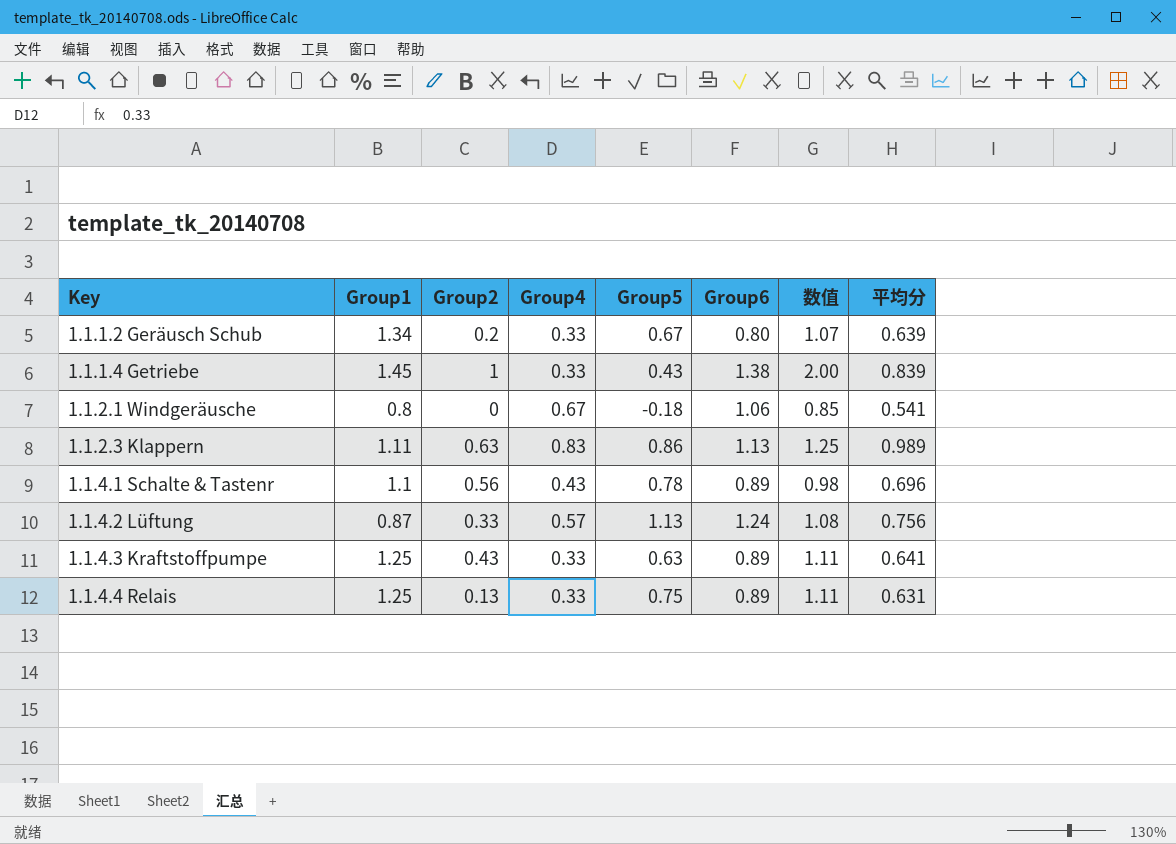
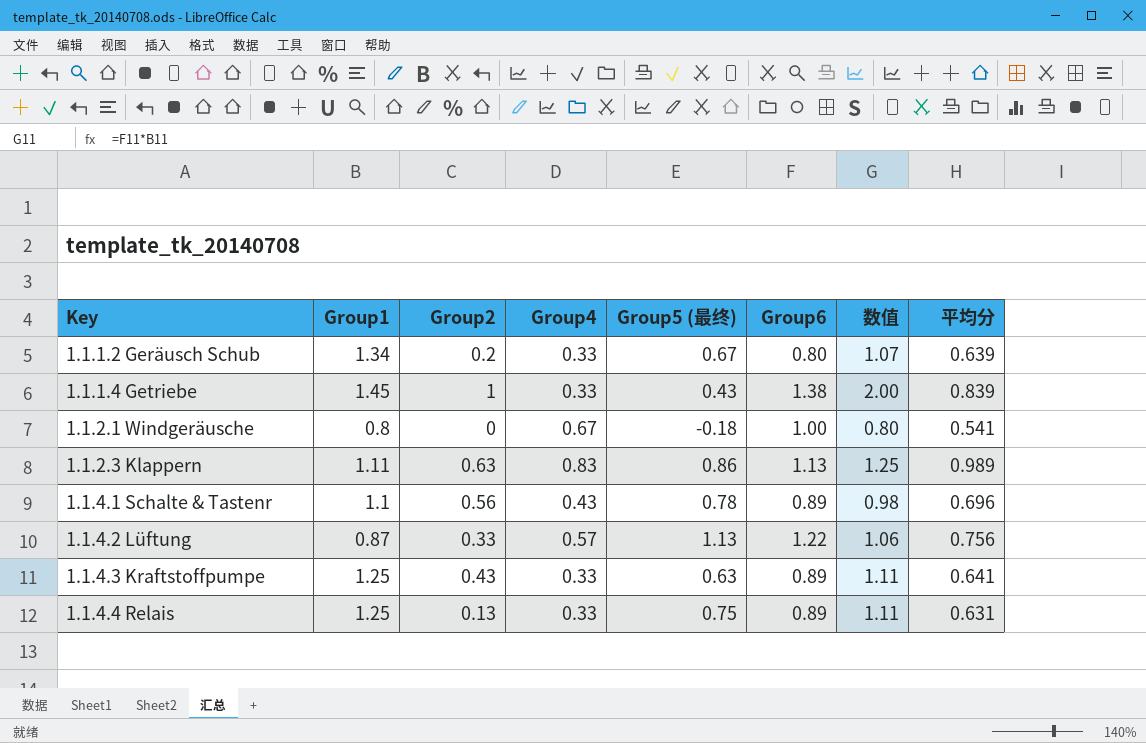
column name: Group5 -> Group5 (最终)
1.1.2.1 Windgeräusche | Group6: 1.06 -> 1.00
1.1.2.1 Windgeräusche | 数值: 0.85 -> 0.80
1.1.4.2 Lüftung | Group6: 1.24 -> 1.22
1.1.4.2 Lüftung | 数值: 1.08 -> 1.06

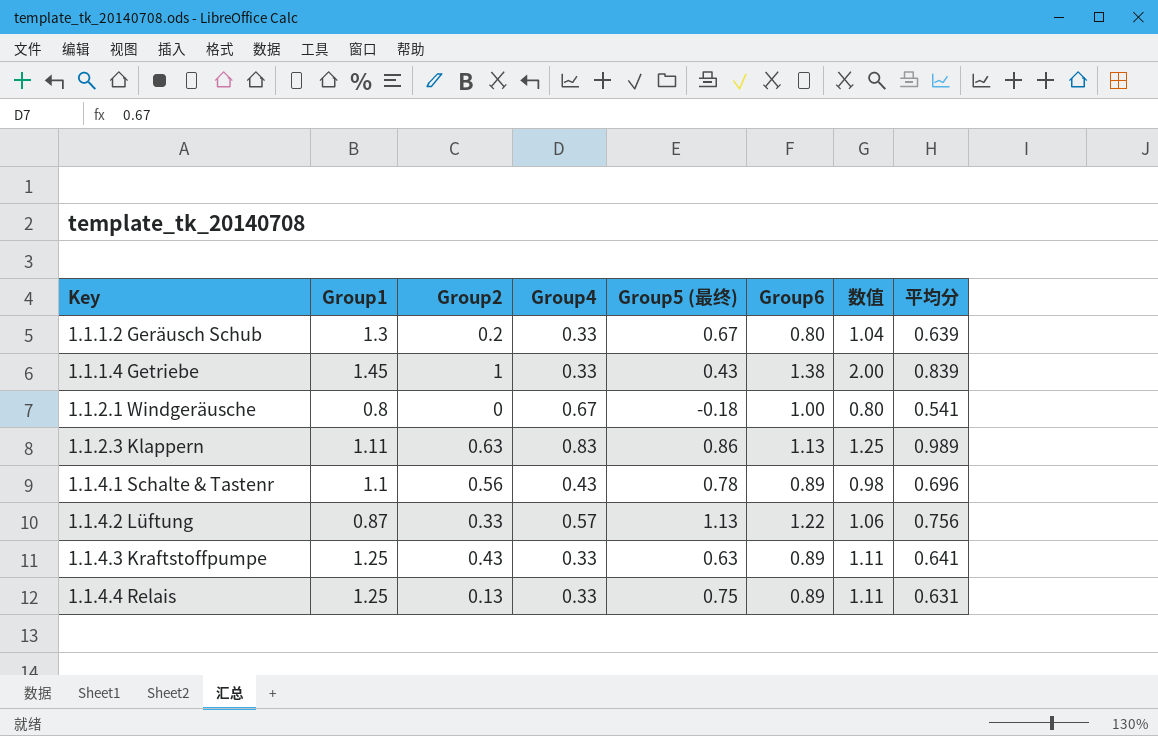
1.1.1.2 Geräusch Schub | Group1: 1.34 -> 1.3
1.1.1.2 Geräusch Schub | 数值: 1.07 -> 1.04

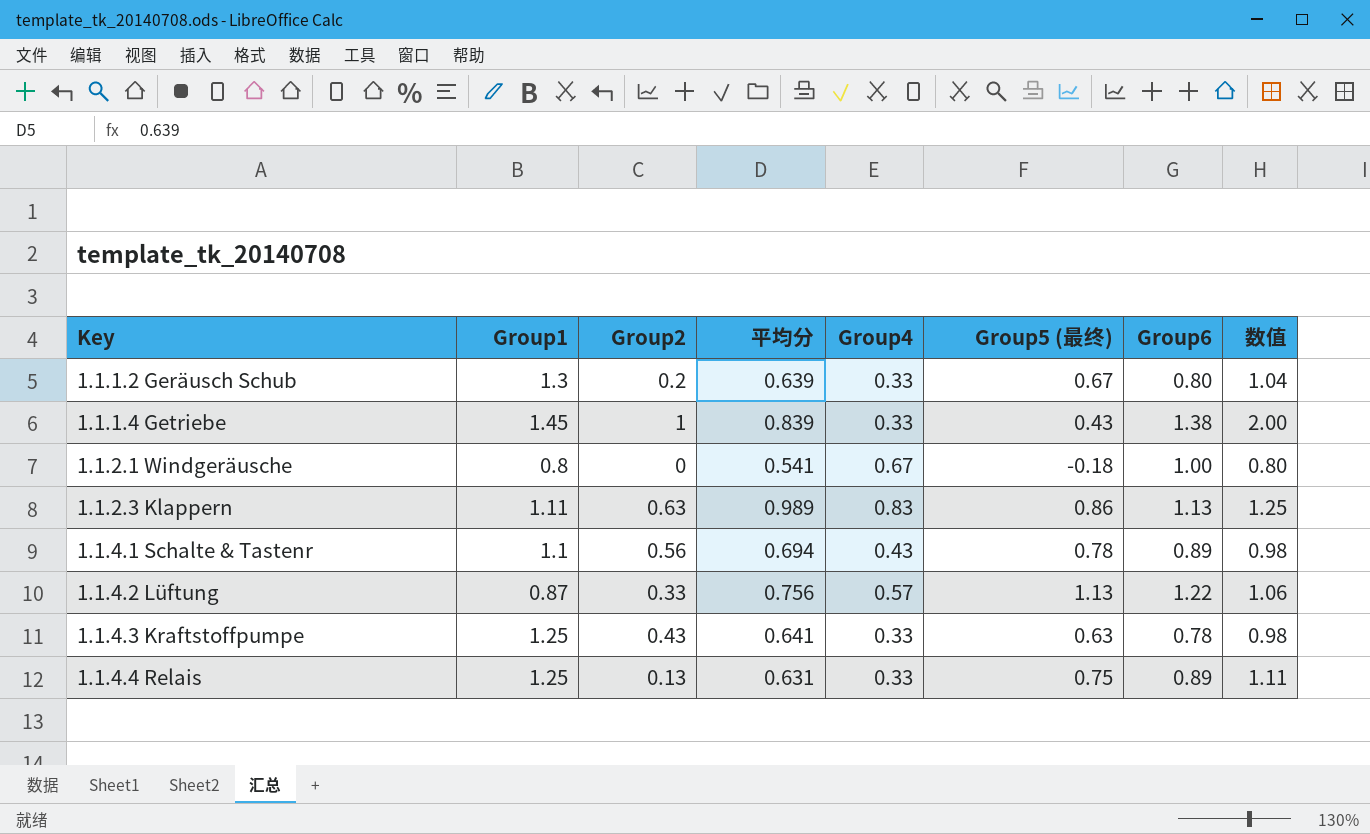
column 平均分 | position: 8 -> 4
1.1.4.1 Schalte & Tastenr | 平均分: 0.696 -> 0.694
1.1.4.3 Kraftstoffpumpe | Group6: 0.89 -> 0.78
1.1.4.3 Kraftstoffpumpe | 数值: 1.11 -> 0.98

